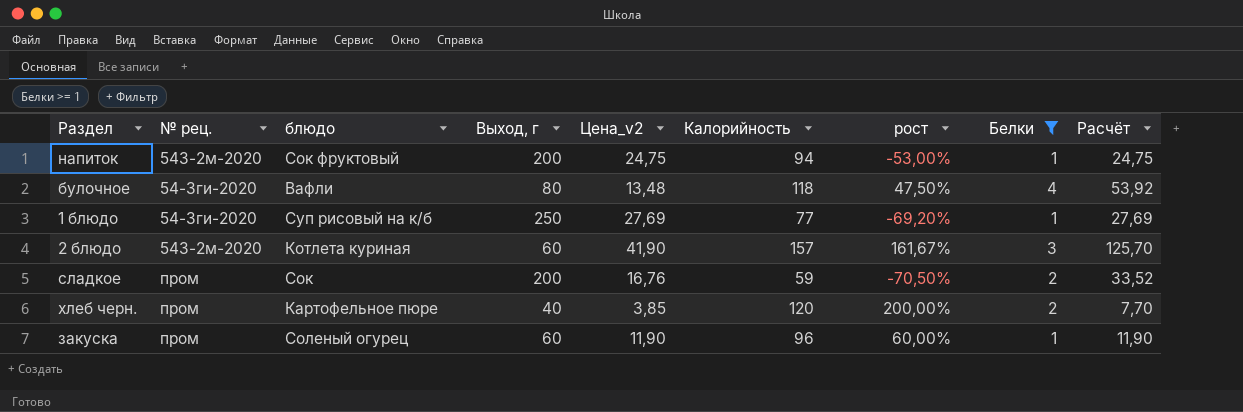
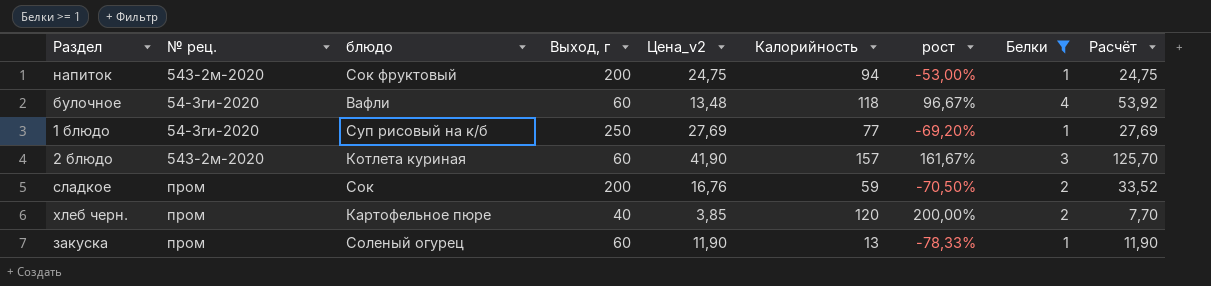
булочное | Выход, г: 80 -> 60
булочное | рост: 47,50% -> 96,67%
закуска | Калорийность: 96 -> 13
закуска | рост: 60,00% -> -78,33%

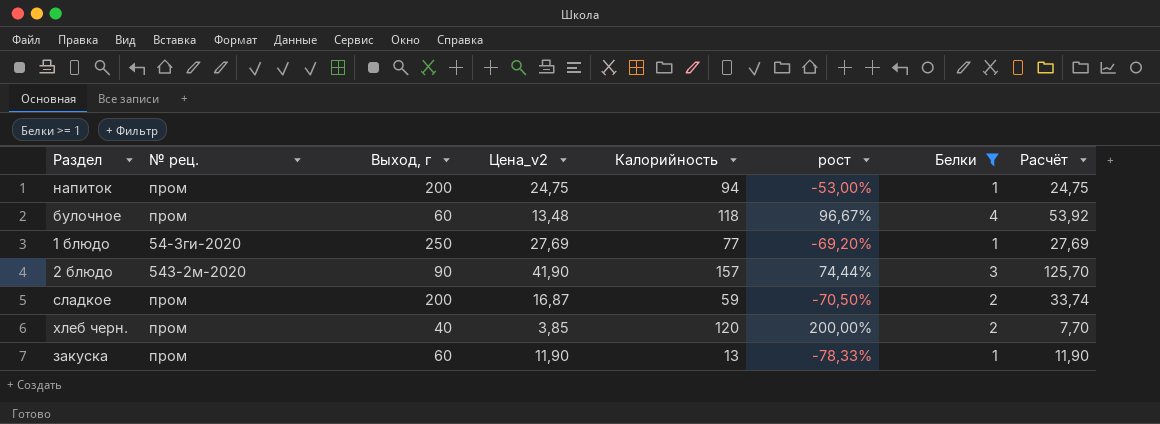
column блюдо | position: 3 -> none
напиток | № рец.: 543-2м-2020 -> пром
булочное | № рец.: 54-3ги-2020 -> пром
2 блюдо | Выход, г: 60 -> 90
2 блюдо | рост: 161,67% -> 74,44%
сладкое | Цена_v2: 16,76 -> 16,87
сладкое | Расчёт: 33,52 -> 33,74

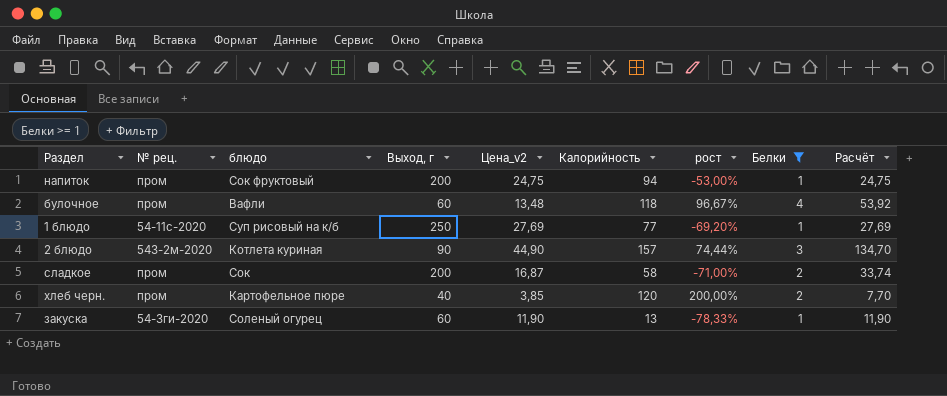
column блюдо | position: none -> 3
1 блюдо | № рец.: 54-3ги-2020 -> 54-11с-2020
2 блюдо | Цена_v2: 41,90 -> 44,90
2 блюдо | Расчёт: 125,70 -> 134,70
сладкое | Калорийность: 59 -> 58
сладкое | рост: -70,50% -> -71,00%
закуска | № рец.: пром -> 54-3ги-2020

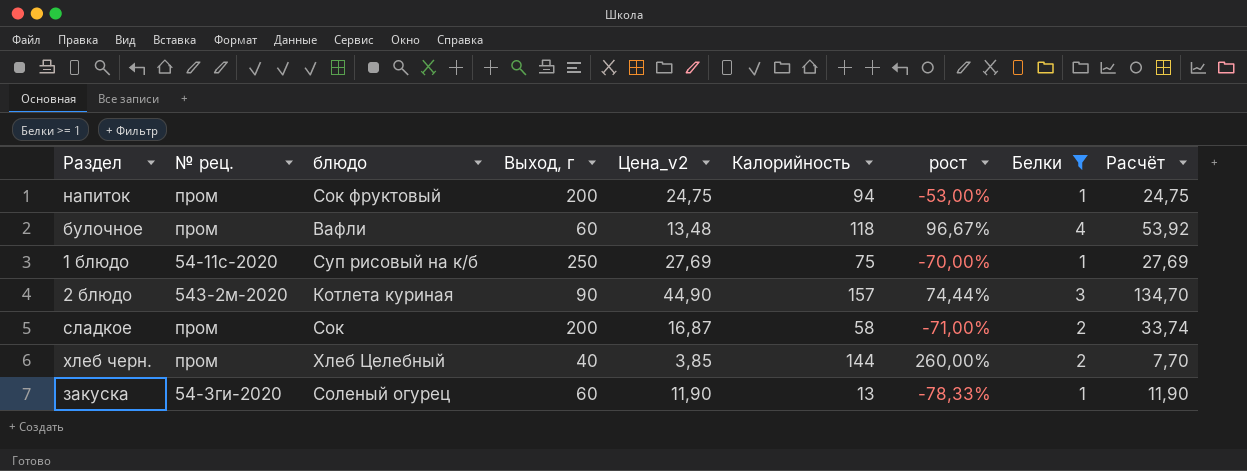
1 блюдо | Калорийность: 77 -> 75
1 блюдо | рост: -69,20% -> -70,00%
хлеб черн. | блюдо: Картофельное пюре -> Хлеб Целебный
хлеб черн. | Калорийность: 120 -> 144
хлеб черн. | рост: 200,00% -> 260,00%

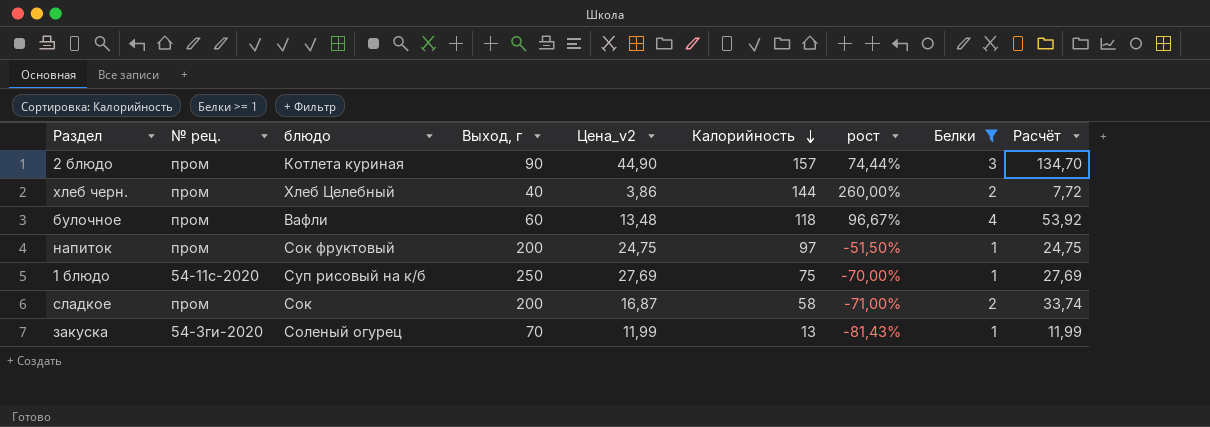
row order: none -> Калорийность descending
2 блюдо | № рец.: 543-2м-2020 -> пром
хлеб черн. | Цена_v2: 3,85 -> 3,86
хлеб черн. | Расчёт: 7,70 -> 7,72
напиток | Калорийность: 94 -> 97
напиток | рост: -53,00% -> -51,50%
закуска | Выход, г: 60 -> 70
закуска | Цена_v2: 11,90 -> 11,99
закуска | рост: -78,33% -> -81,43%
закуска | Расчёт: 11,90 -> 11,99

